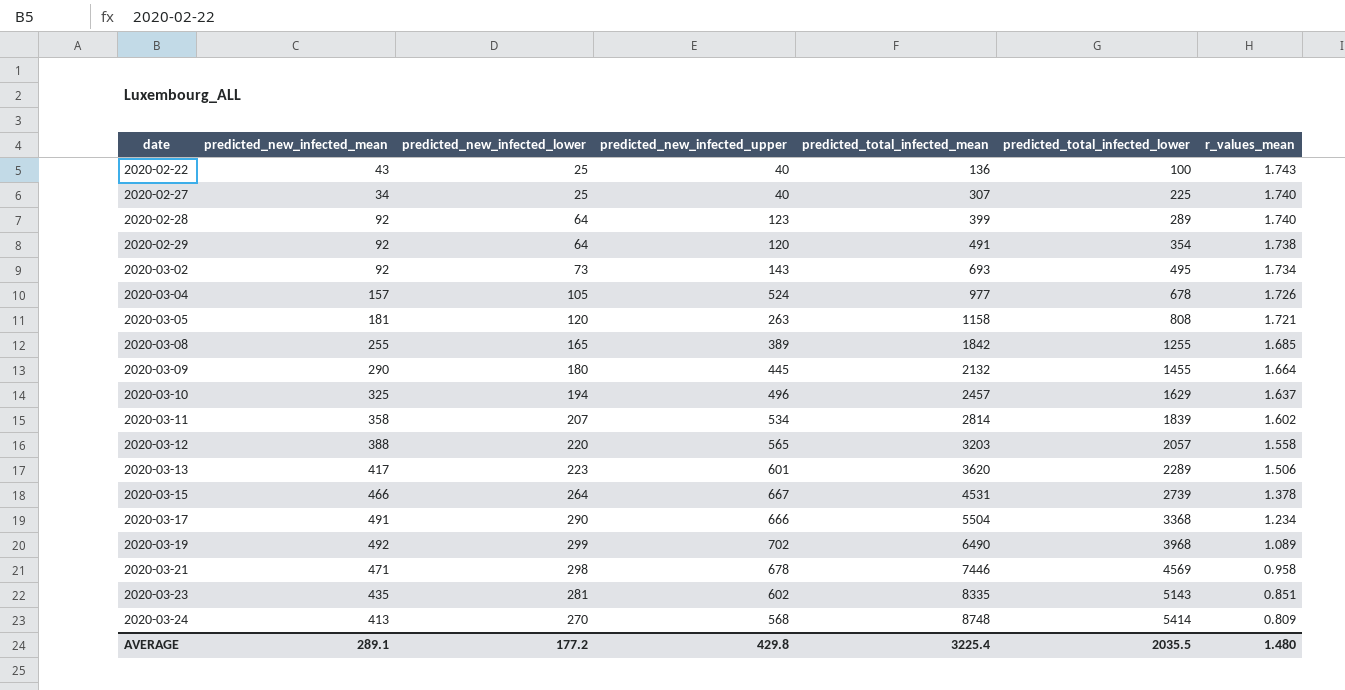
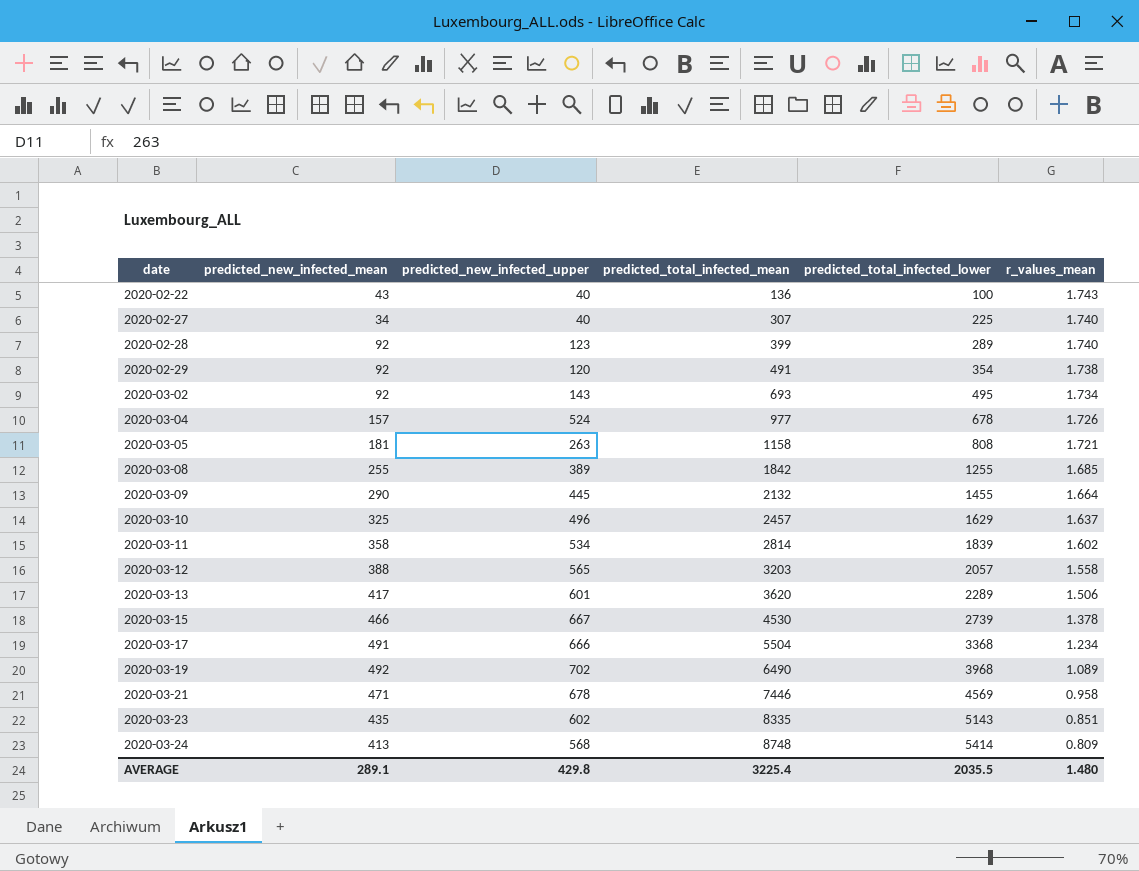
column predicted_new_infected_lower | position: 3 -> none
2020-03-15 | predicted_total_infected_mean: 4531 -> 4530

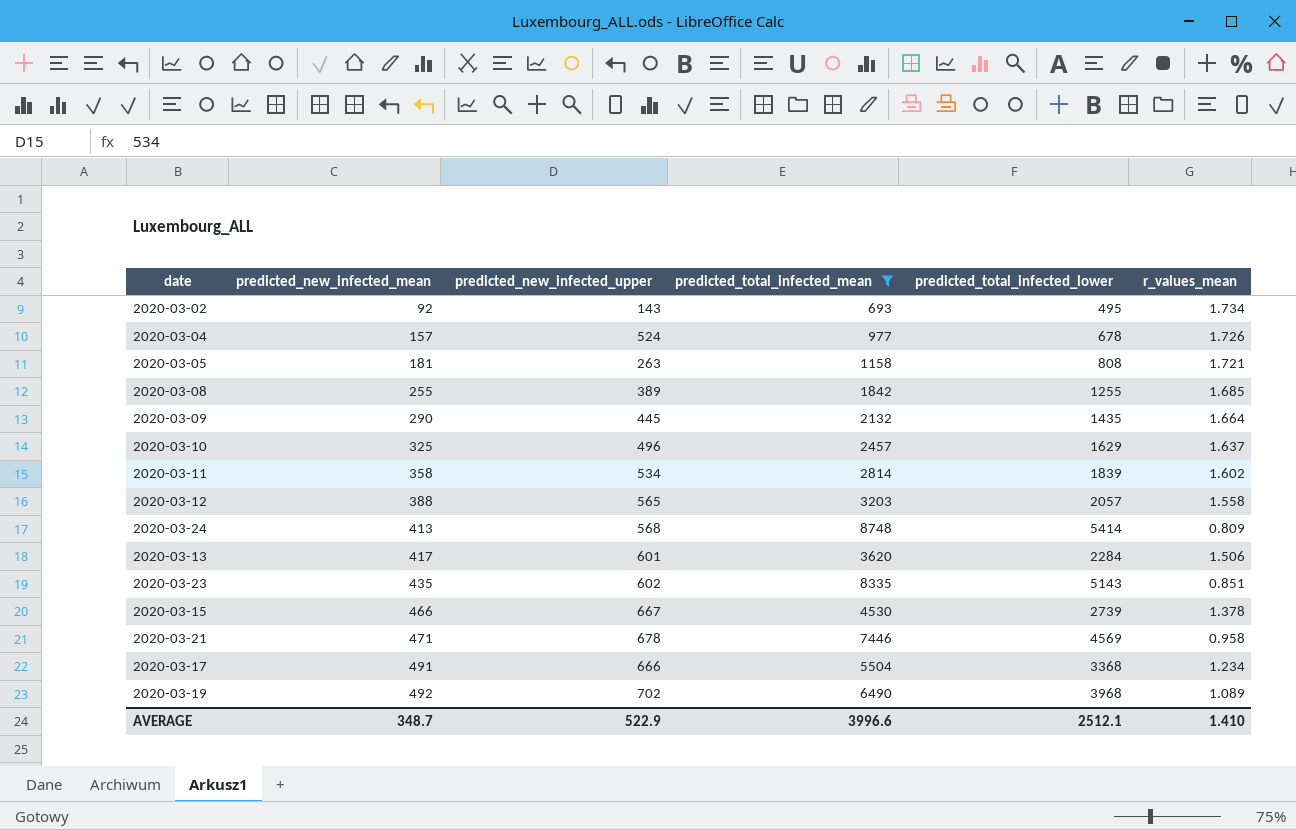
filter: none -> predicted_total_infected_mean >= 693
row order: date ascending -> predicted_new_infected_mean ascending
2020-03-09 | predicted_total_infected_lower: 1455 -> 1435
2020-03-13 | predicted_total_infected_lower: 2289 -> 2284
AVERAGE | predicted_new_infected_mean: 289.1 -> 348.7
AVERAGE | predicted_new_infected_upper: 429.8 -> 522.9
AVERAGE | predicted_total_infected_mean: 3225.4 -> 3996.6
AVERAGE | predicted_total_infected_lower: 2035.5 -> 2512.1
AVERAGE | r_values_mean: 1.480 -> 1.410

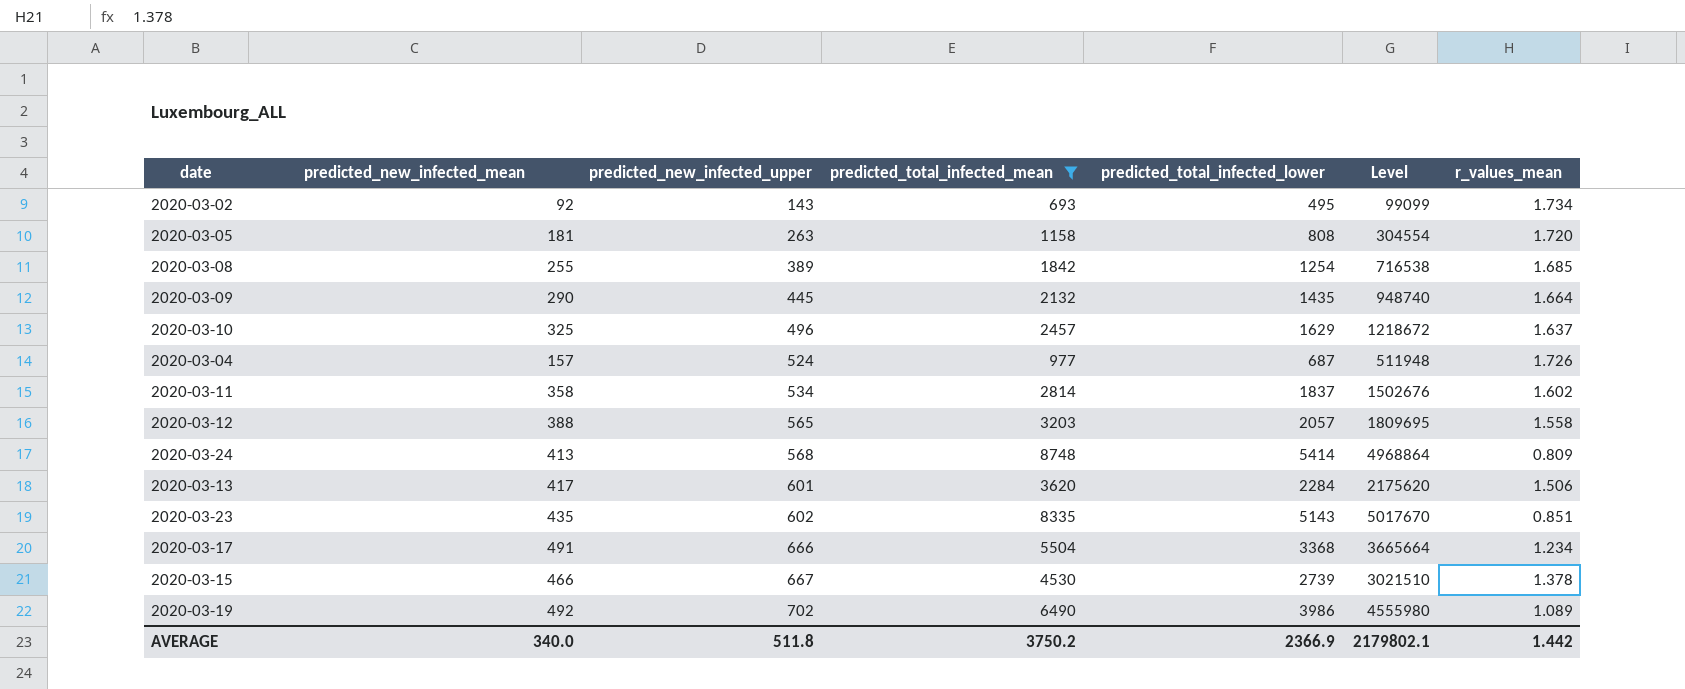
row order: predicted_new_infected_mean ascending -> predicted_new_infected_upper ascending
column Level | formula: none -> [predicted_new_infected_upper] * [predicted_total_infected_mean]
row 2020-03-21: 471 | 678 | 7446 | 4569 | 0.958 -> none
2020-03-05 | r_values_mean: 1.721 -> 1.720
2020-03-08 | predicted_total_infected_lower: 1255 -> 1254
2020-03-04 | predicted_total_infected_lower: 678 -> 687
2020-03-11 | predicted_total_infected_lower: 1839 -> 1837
2020-03-19 | predicted_total_infected_lower: 3968 -> 3986
AVERAGE | predicted_new_infected_mean: 348.7 -> 340.0
AVERAGE | predicted_new_infected_upper: 522.9 -> 511.8
AVERAGE | predicted_total_infected_mean: 3996.6 -> 3750.2
AVERAGE | predicted_total_infected_lower: 2512.1 -> 2366.9
AVERAGE | r_values_mean: 1.410 -> 1.442

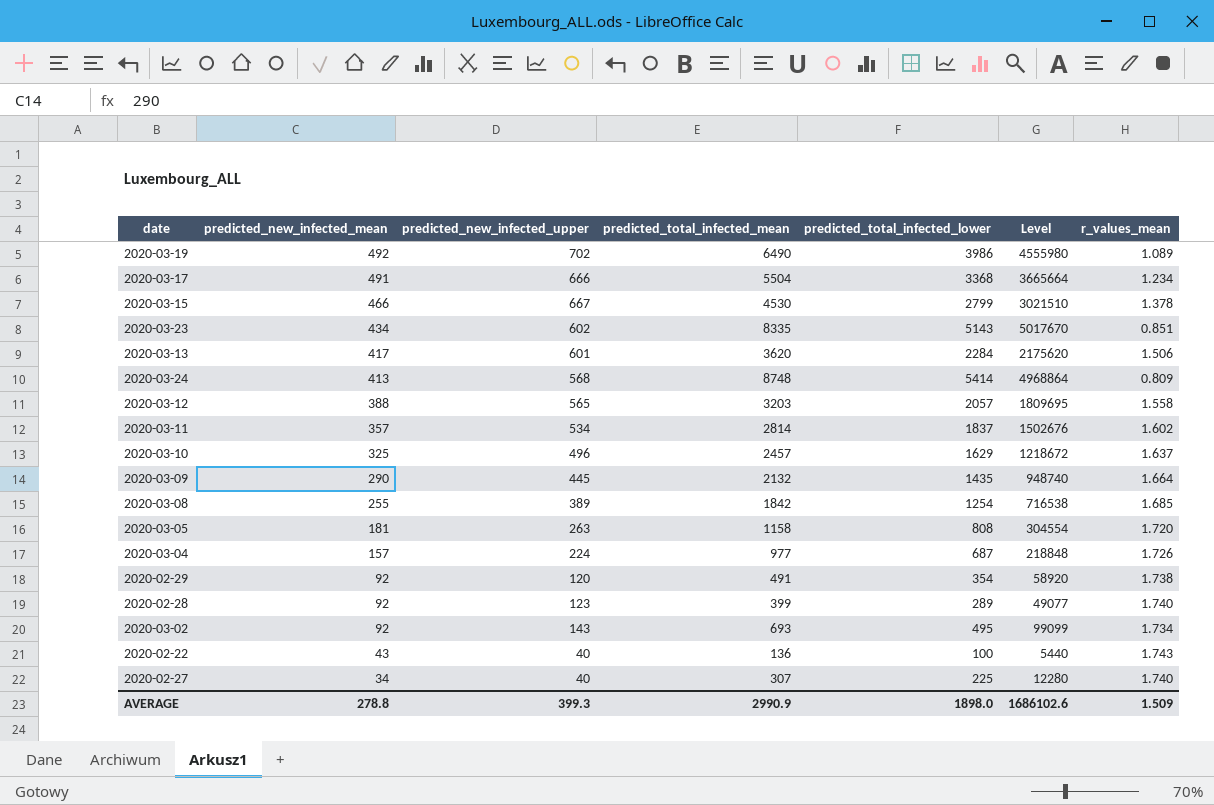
filter: predicted_total_infected_mean >= 693 -> none
row order: predicted_new_infected_upper ascending -> predicted_new_infected_mean descending
2020-03-15 | predicted_total_infected_lower: 2739 -> 2799
2020-03-23 | predicted_new_infected_mean: 435 -> 434
2020-03-11 | predicted_new_infected_mean: 358 -> 357
2020-03-04 | predicted_new_infected_upper: 524 -> 224
2020-03-04 | Level: 511948 -> 218848
AVERAGE | predicted_new_infected_mean: 340.0 -> 278.8
AVERAGE | predicted_new_infected_upper: 511.8 -> 399.3
AVERAGE | predicted_total_infected_mean: 3750.2 -> 2990.9
AVERAGE | predicted_total_infected_lower: 2366.9 -> 1898.0
AVERAGE | Level: 2179802.1 -> 1686102.6
AVERAGE | r_values_mean: 1.442 -> 1.509

